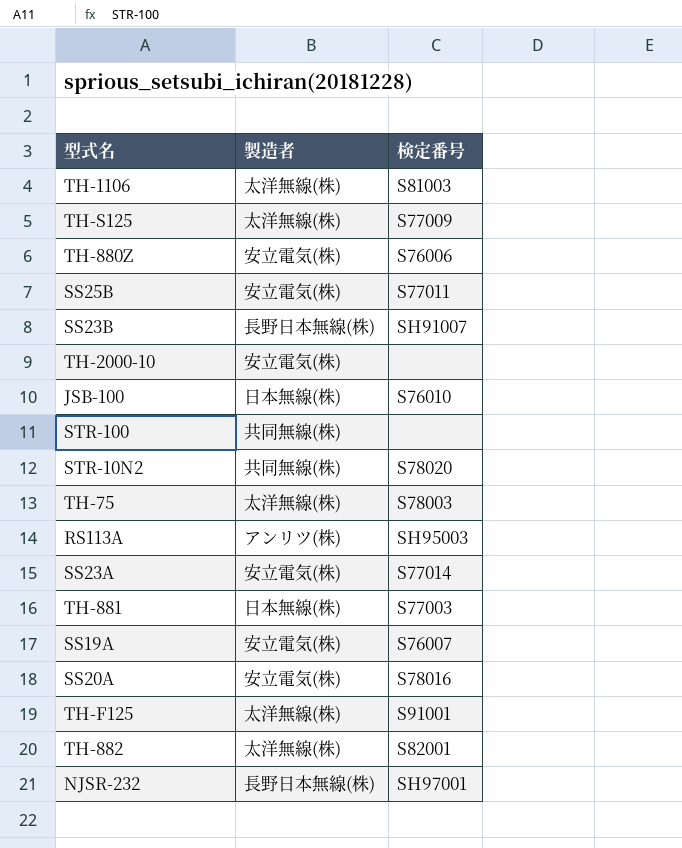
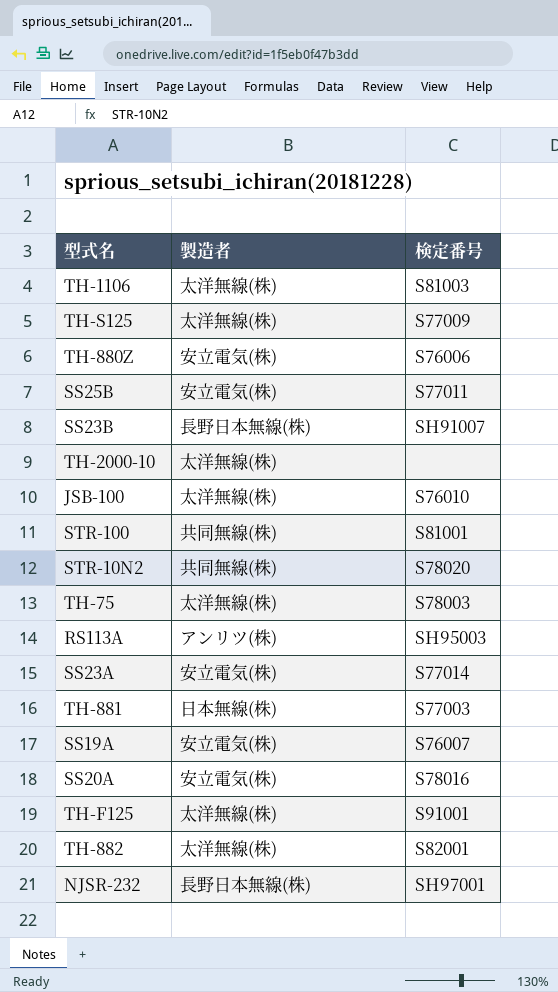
TH-2000-10 | 製造者: 安立電気(株) -> 太洋無線(株)
JSB-100 | 製造者: 日本無線(株) -> 太洋無線(株)
STR-100 | 検定番号: none -> S81001

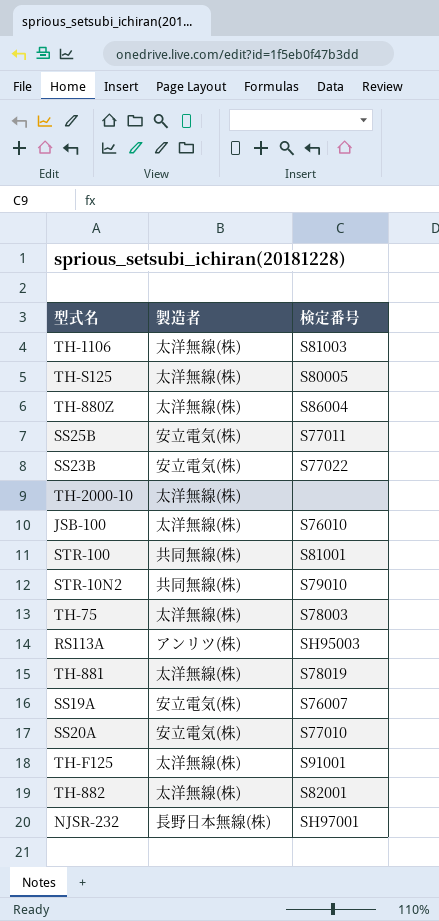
row SS23A: 安立電気(株) | S77014 -> none
TH-S125 | 検定番号: S77009 -> S80005
TH-880Z | 製造者: 安立電気(株) -> 太洋無線(株)
TH-880Z | 検定番号: S76006 -> S86004
SS23B | 製造者: 長野日本無線(株) -> 安立電気(株)
SS23B | 検定番号: SH91007 -> S77022
STR-10N2 | 検定番号: S78020 -> S79010
TH-881 | 製造者: 日本無線(株) -> 太洋無線(株)
TH-881 | 検定番号: S77003 -> S78019
SS20A | 検定番号: S78016 -> S77010

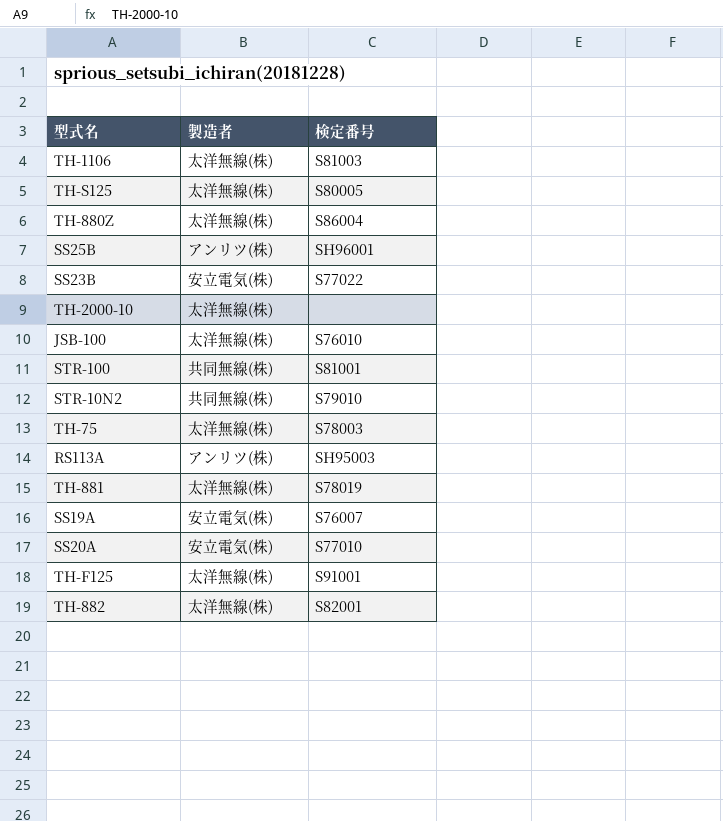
row NJSR-232: 長野日本無線(株) | SH97001 -> none
SS25B | 製造者: 安立電気(株) -> アンリツ(株)
SS25B | 検定番号: S77011 -> SH96001

